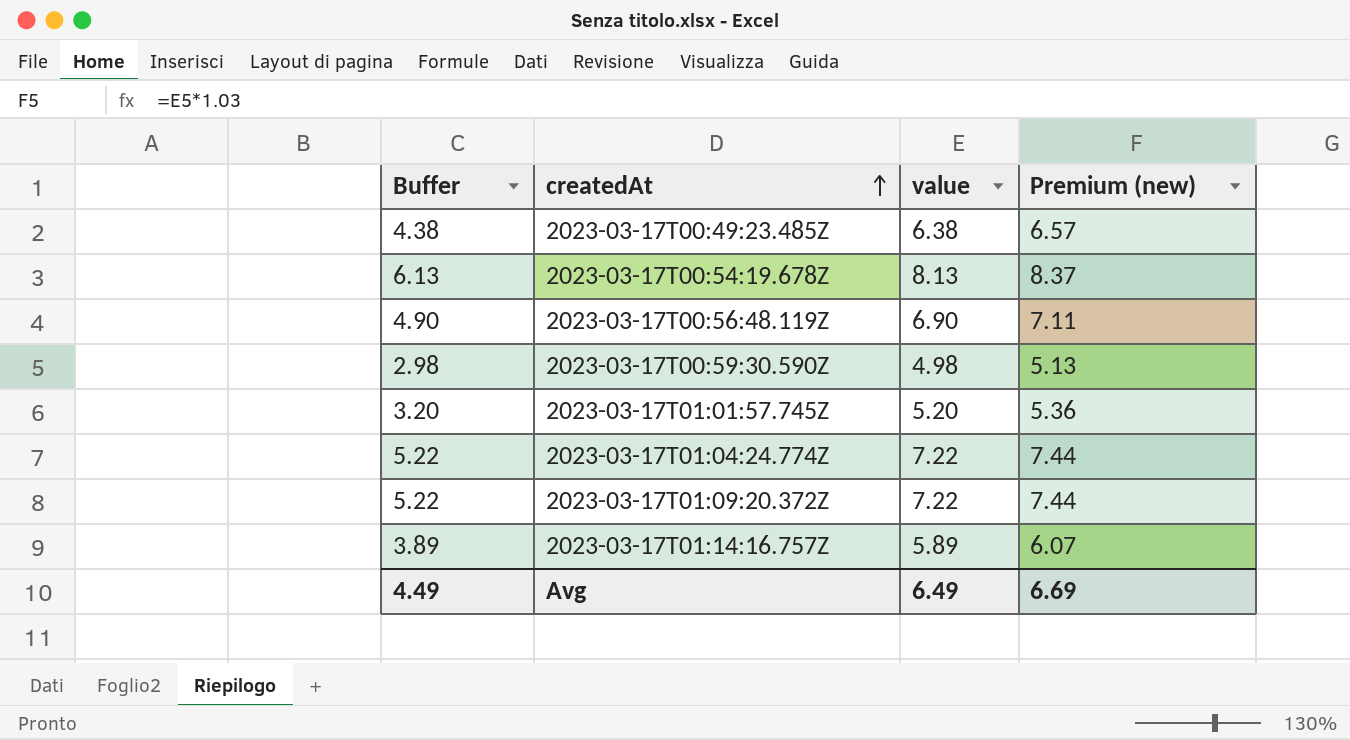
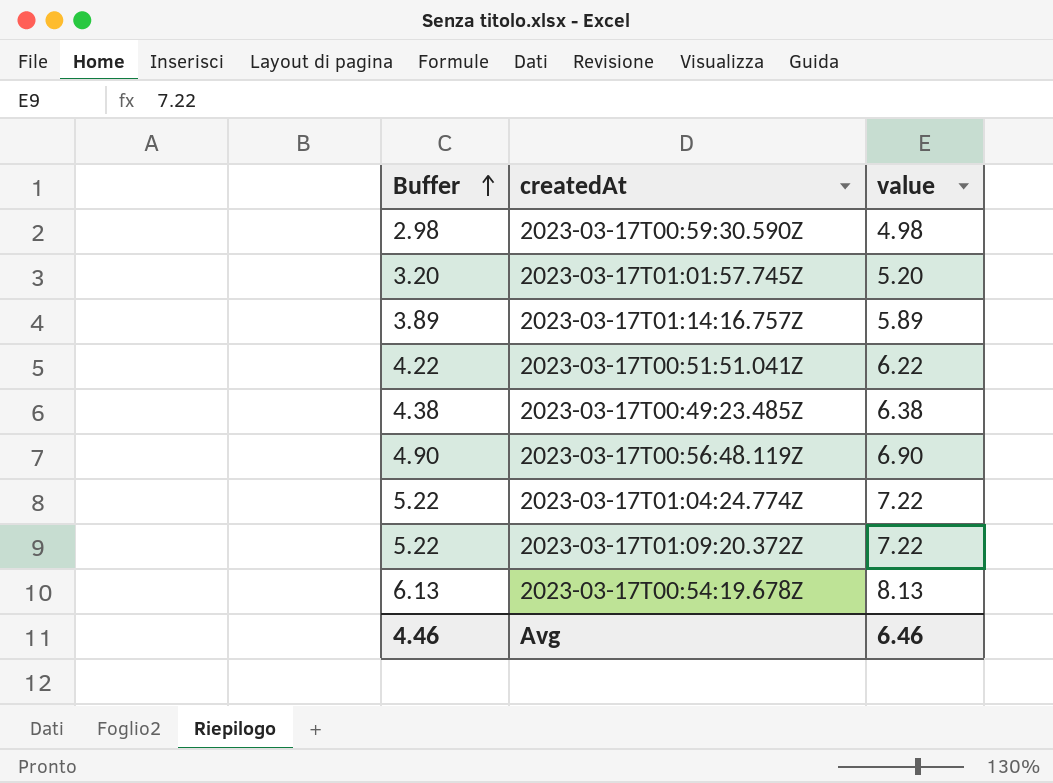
row order: createdAt ascending -> Buffer ascending
column Premium (new) | formula: [value] * 1.03 -> none
row 2023-03-17T00:51:51.041Z: none -> 4.22 | 6.22
Avg | Buffer: 4.49 -> 4.46
Avg | value: 6.49 -> 6.46

